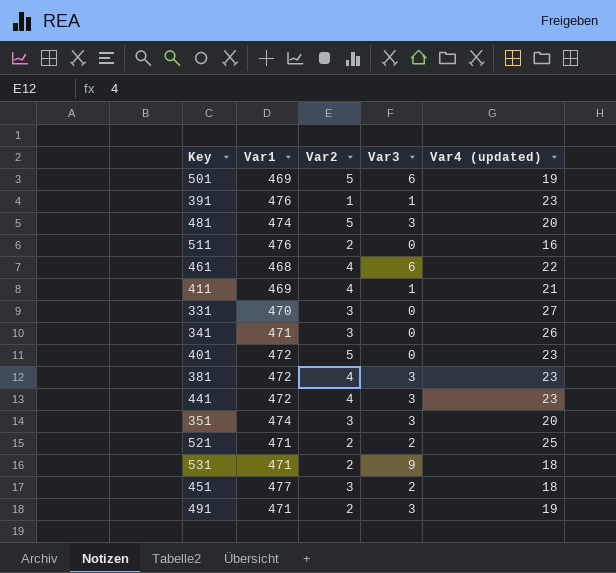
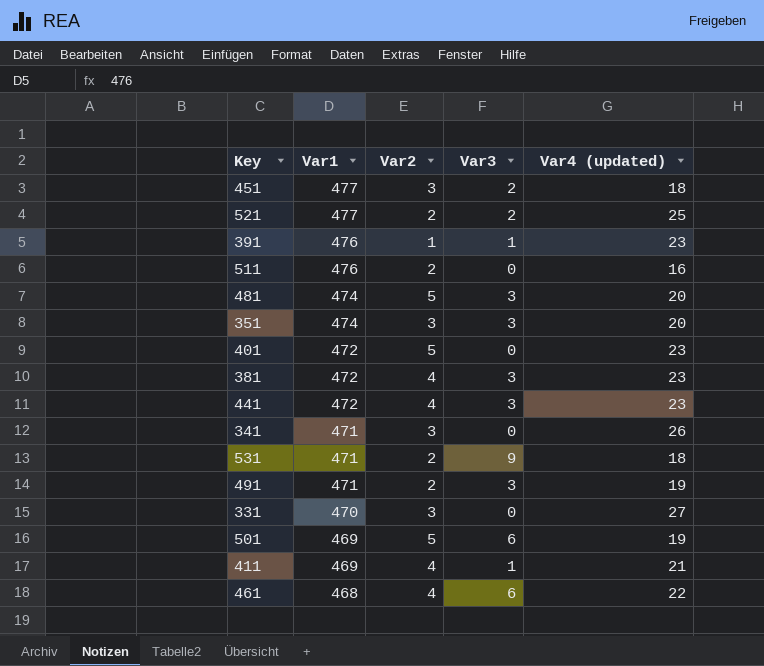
row order: none -> Var1 descending
521 | Var1: 471 -> 477

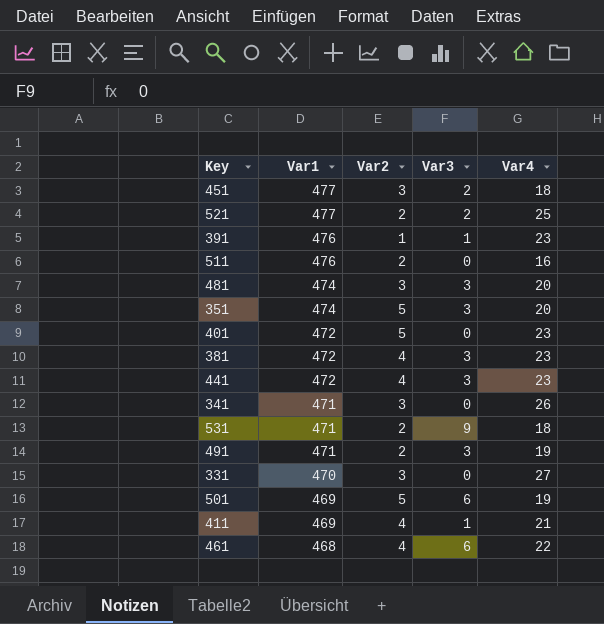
column name: Var4 (updated) -> Var4
481 | Var2: 5 -> 3
351 | Var2: 3 -> 5

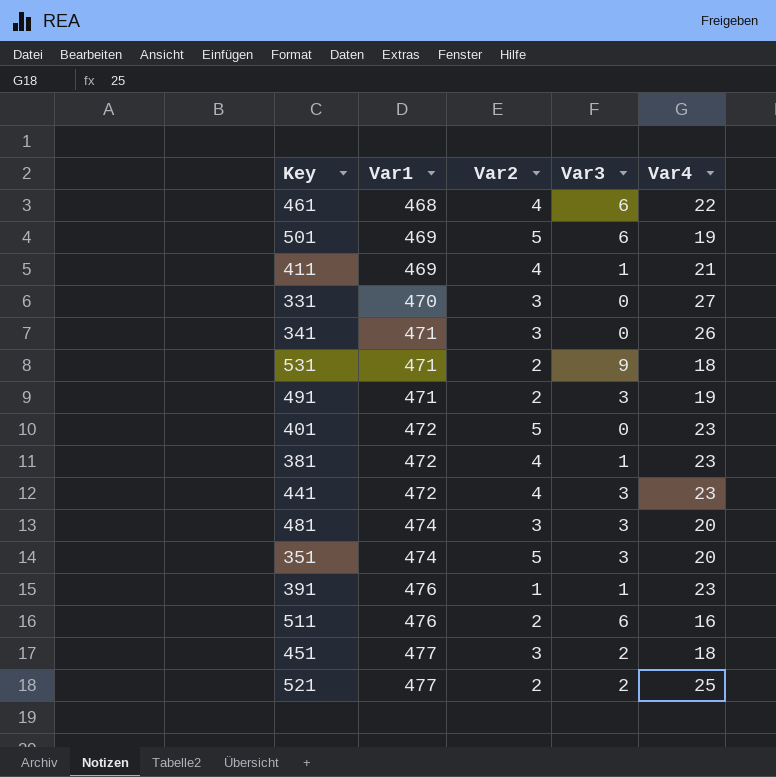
row order: Var1 descending -> Var1 ascending
381 | Var3: 3 -> 1
511 | Var3: 0 -> 6

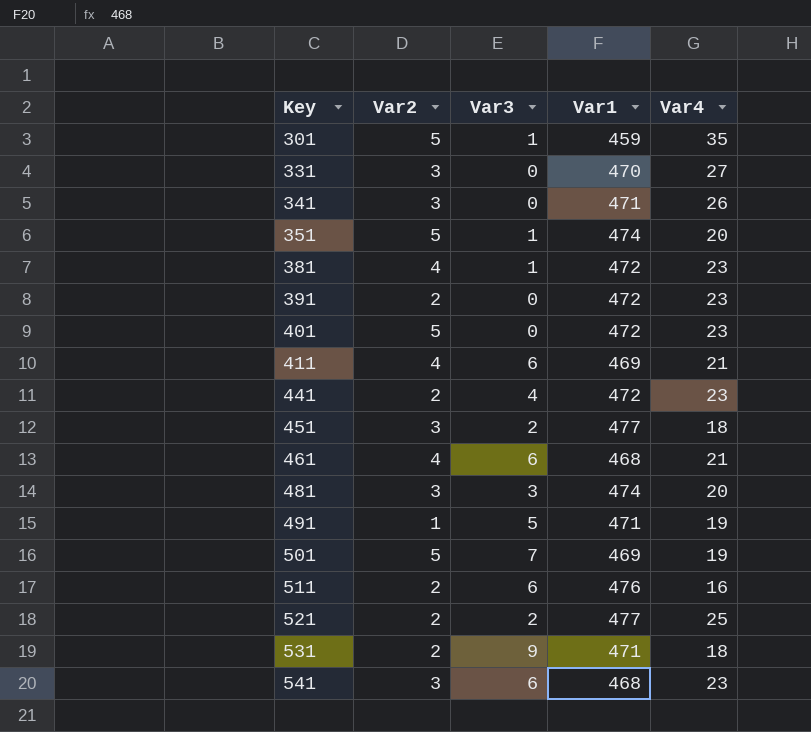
row order: Var1 ascending -> Key ascending
column Var1 | position: 2 -> 4
row 301: none -> 5 | 1 | 459 | 35
351 | Var3: 3 -> 1
391 | Var2: 1 -> 2
391 | Var3: 1 -> 0
391 | Var1: 476 -> 472
411 | Var3: 1 -> 6
441 | Var2: 4 -> 2
441 | Var3: 3 -> 4
461 | Var4: 22 -> 21
491 | Var2: 2 -> 1
491 | Var3: 3 -> 5
501 | Var3: 6 -> 7
row 541: none -> 3 | 6 | 468 | 23

